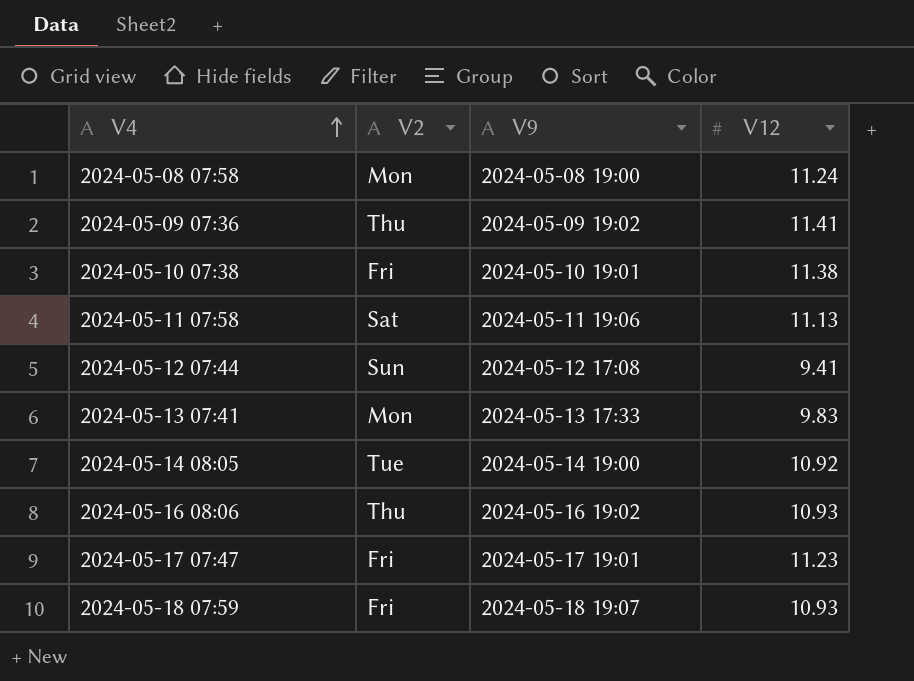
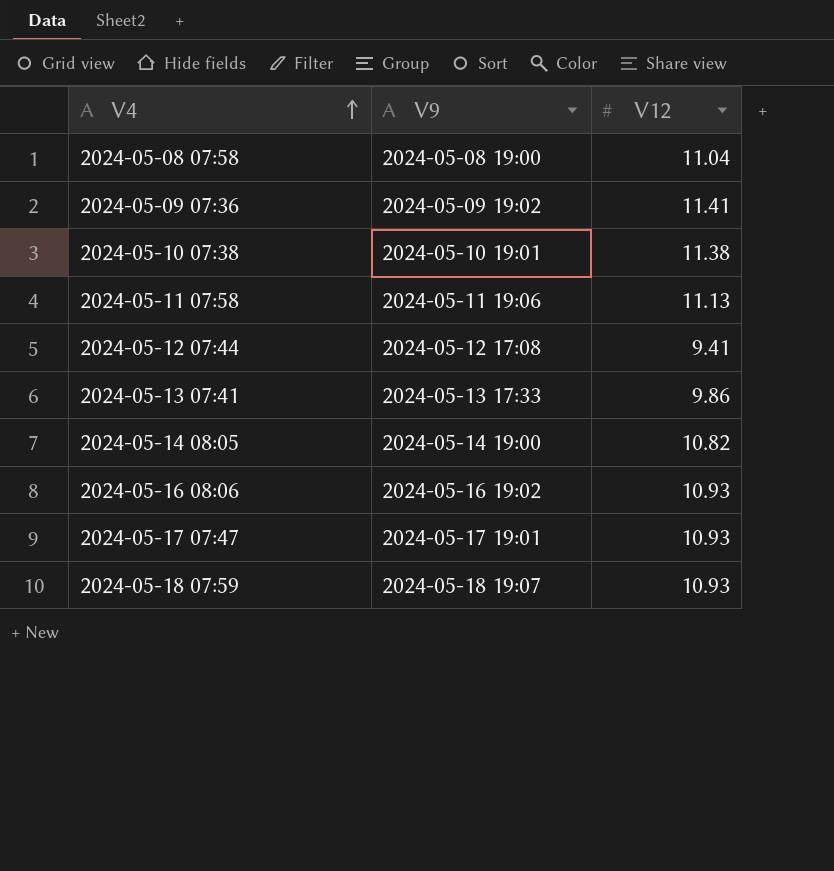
column V2 | position: 2 -> none
2024-05-08 07:58 | V12: 11.24 -> 11.04
2024-05-13 07:41 | V12: 9.83 -> 9.86
2024-05-14 08:05 | V12: 10.92 -> 10.82
2024-05-17 07:47 | V12: 11.23 -> 10.93

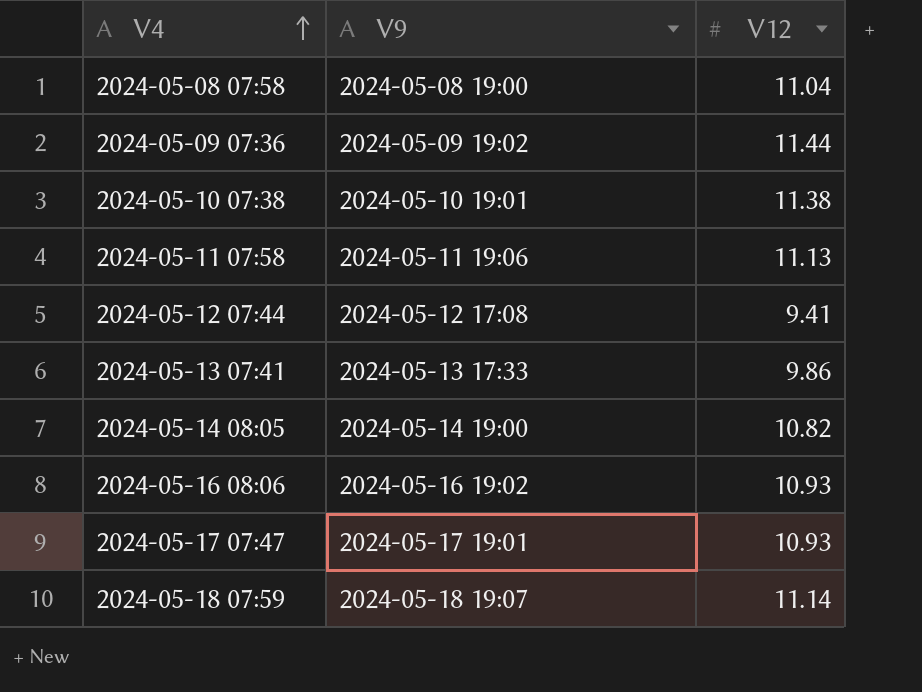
2024-05-09 07:36 | V12: 11.41 -> 11.44
2024-05-18 07:59 | V12: 10.93 -> 11.14

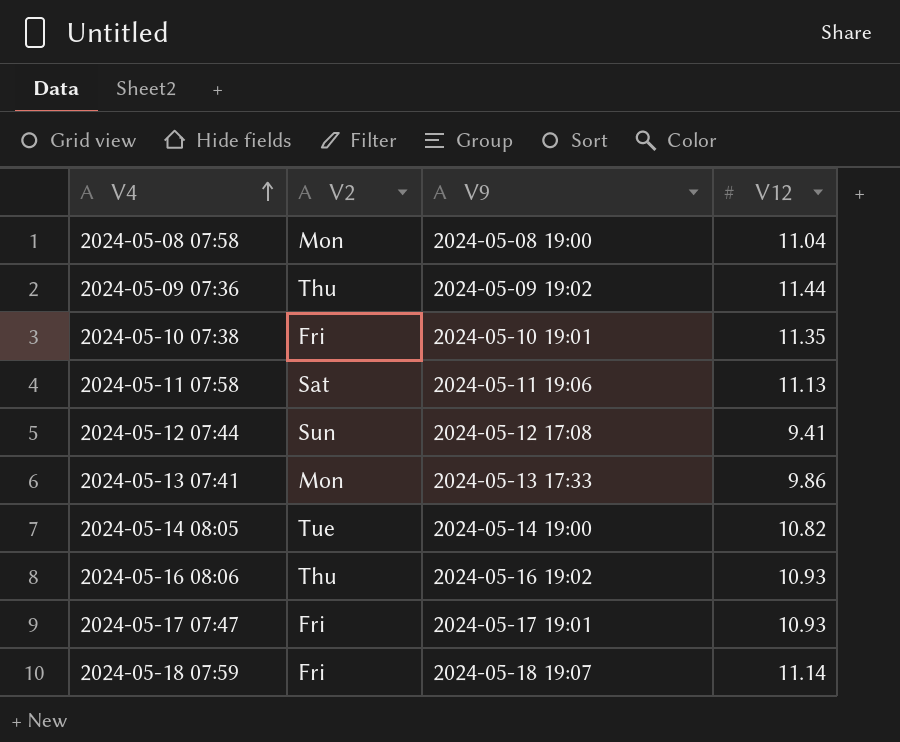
column V2 | position: none -> 2
2024-05-10 07:38 | V12: 11.38 -> 11.35

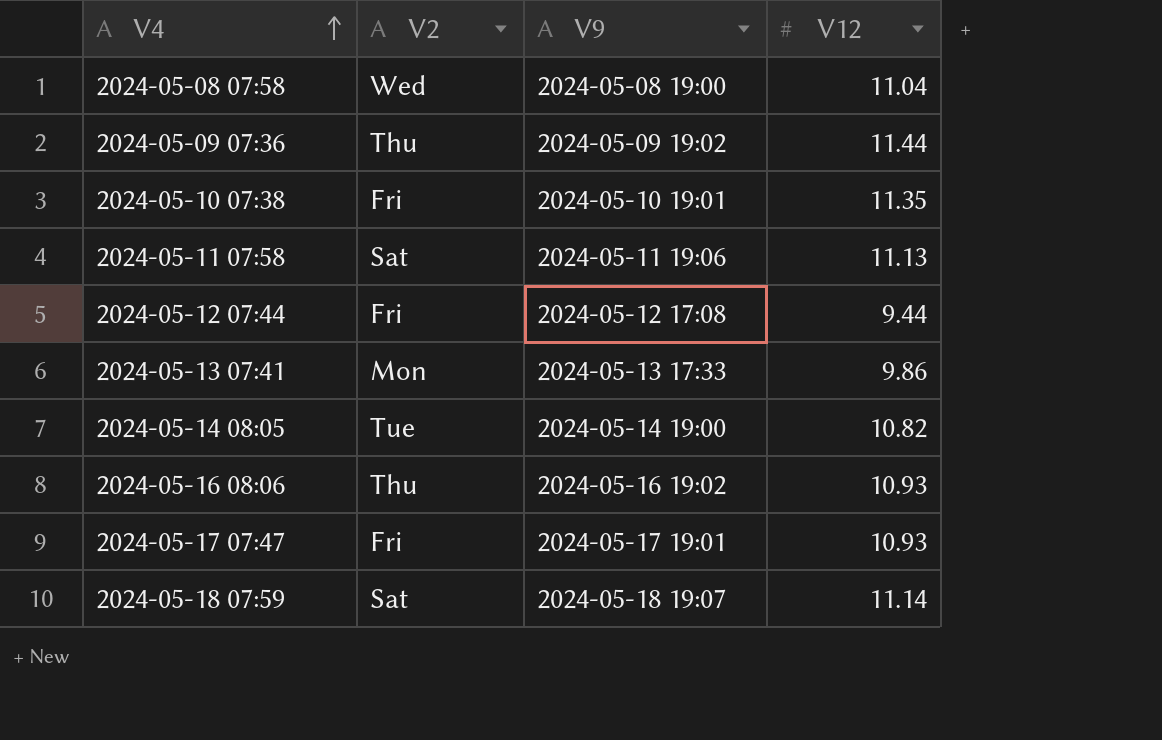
2024-05-08 07:58 | V2: Mon -> Wed
2024-05-12 07:44 | V2: Sun -> Fri
2024-05-12 07:44 | V12: 9.41 -> 9.44
2024-05-18 07:59 | V2: Fri -> Sat

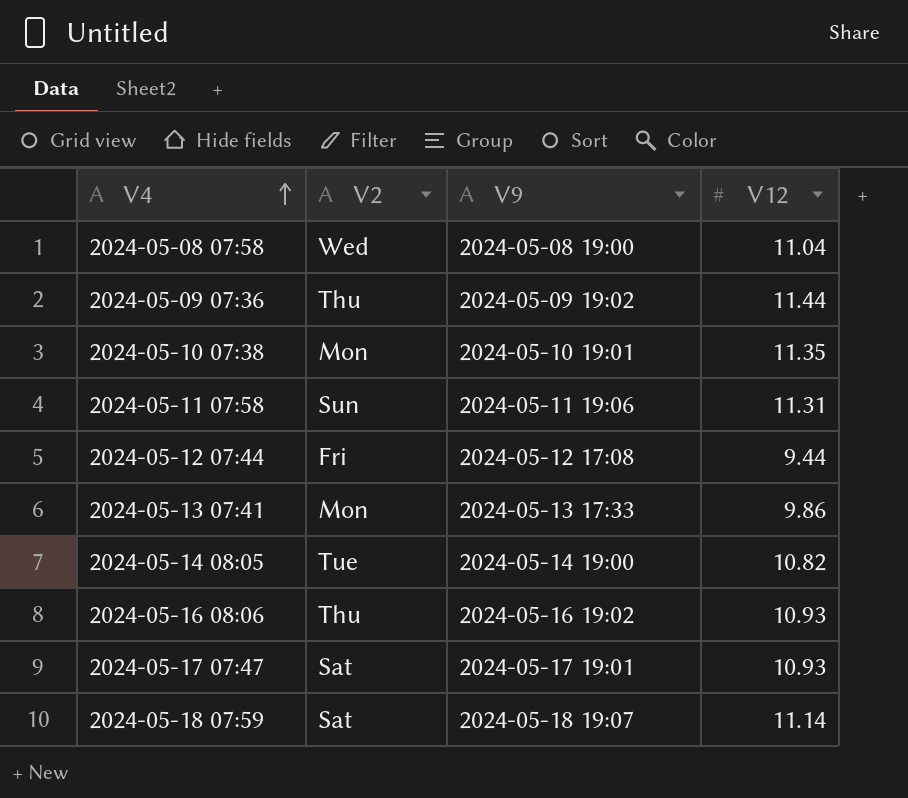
2024-05-10 07:38 | V2: Fri -> Mon
2024-05-11 07:58 | V2: Sat -> Sun
2024-05-11 07:58 | V12: 11.13 -> 11.31
2024-05-17 07:47 | V2: Fri -> Sat

